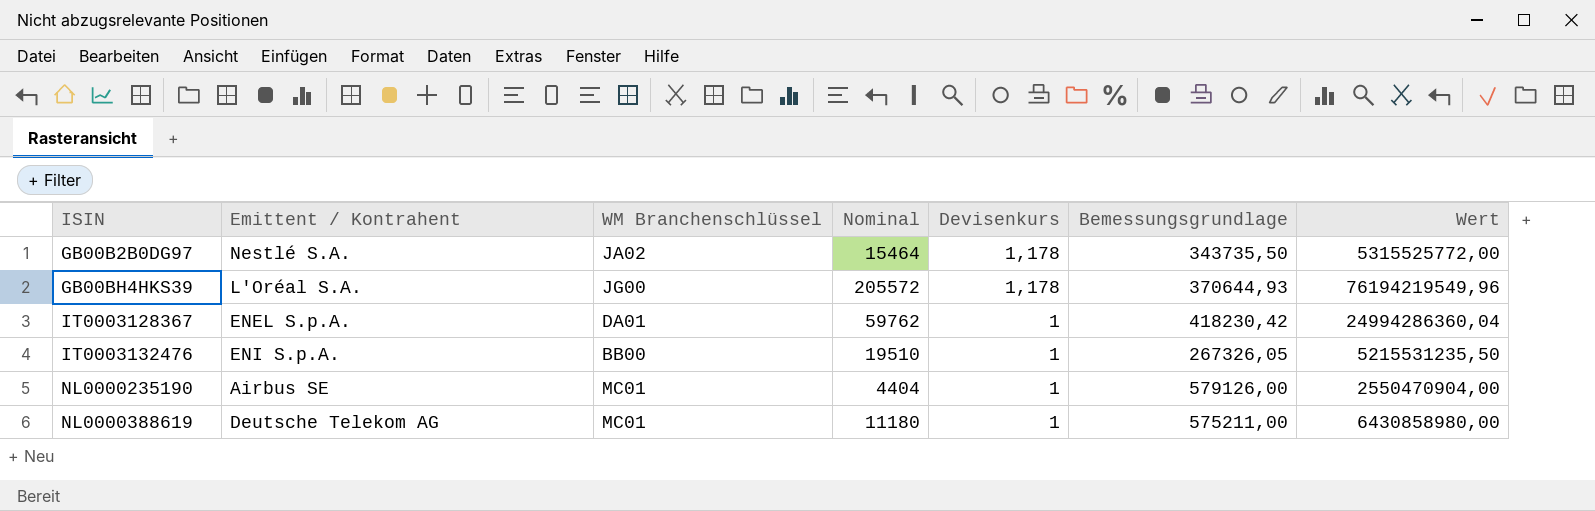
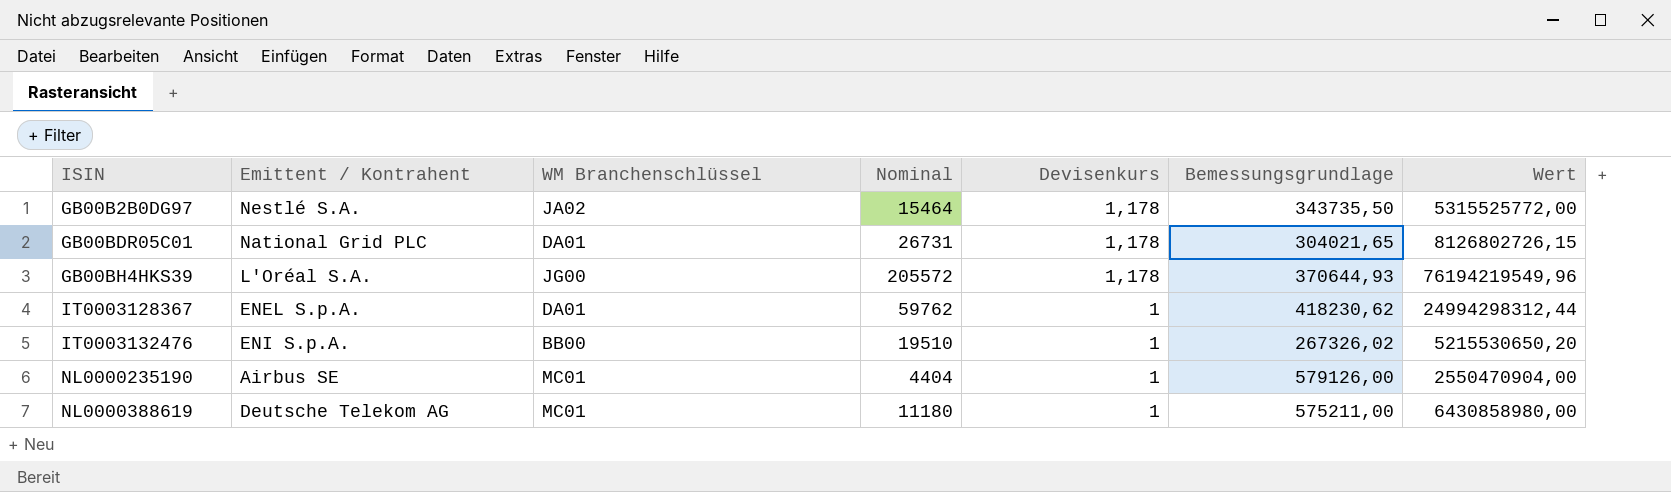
row GB00BDR05C01: none -> National Grid PLC | DA01 | 26731 | 1,178 | 304021,65 | 8126802726,15
IT0003128367 | Bemessungsgrundlage: 418230,42 -> 418230,62
IT0003128367 | Wert: 24994286360,04 -> 24994298312,44
IT0003132476 | Bemessungsgrundlage: 267326,05 -> 267326,02
IT0003132476 | Wert: 5215531235,50 -> 5215530650,20

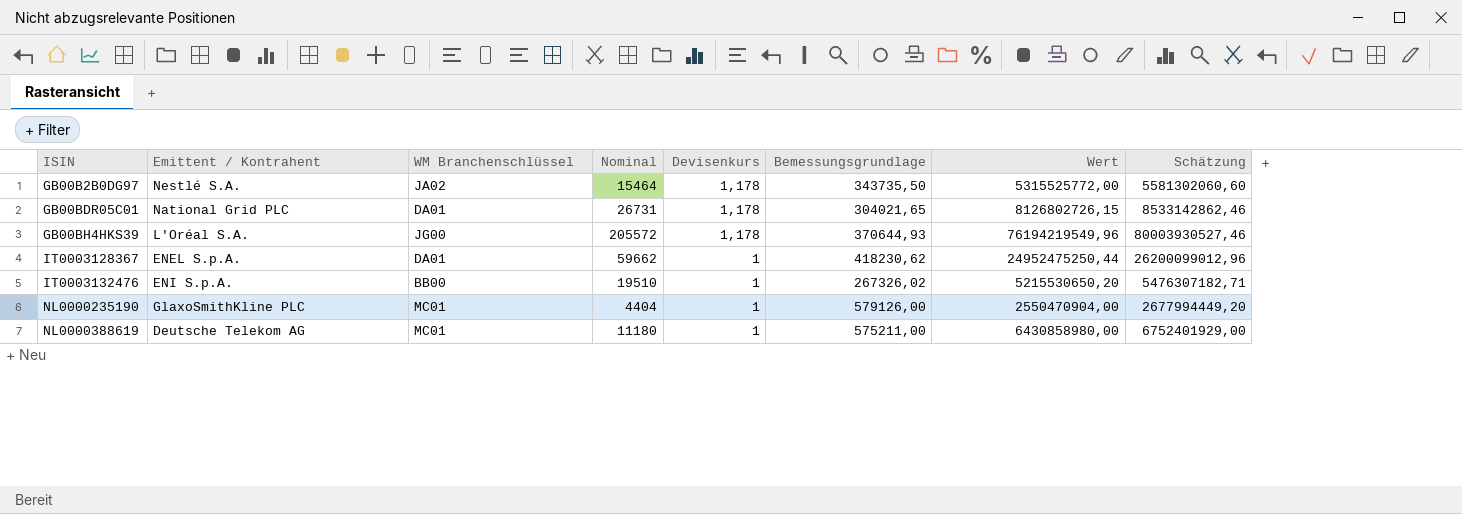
column Schätzung | formula: none -> [Wert] * 1,05
IT0003128367 | Nominal: 59762 -> 59662
IT0003128367 | Wert: 24994298312,44 -> 24952475250,44
NL0000235190 | Emittent / Kontrahent: Airbus SE -> GlaxoSmithKline PLC

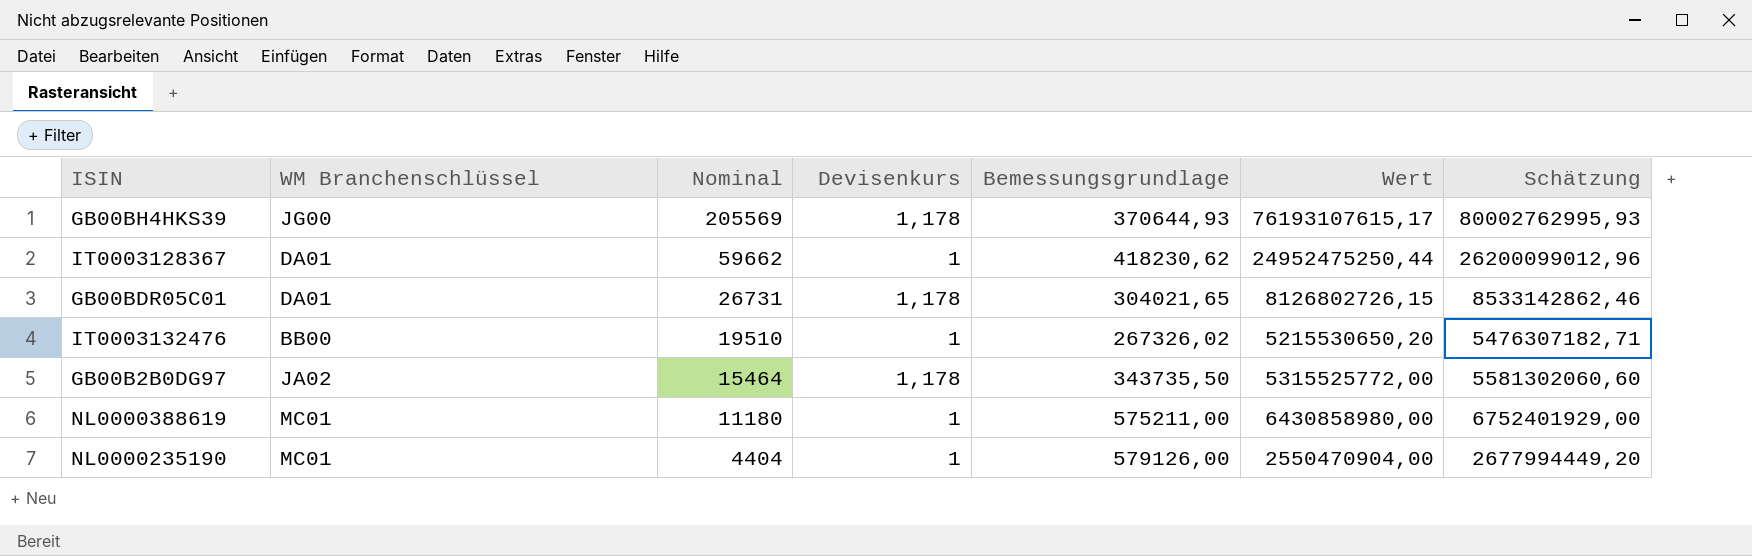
row order: ISIN ascending -> Nominal descending
column Emittent / Kontrahent | position: 2 -> none
GB00BH4HKS39 | Nominal: 205572 -> 205569
GB00BH4HKS39 | Wert: 76194219549,96 -> 76193107615,17
GB00BH4HKS39 | Schätzung: 80003930527,46 -> 80002762995,93

